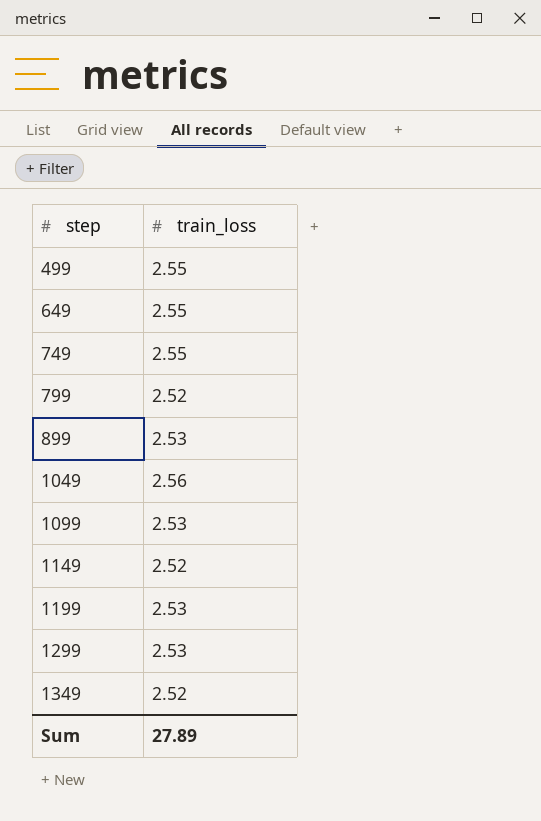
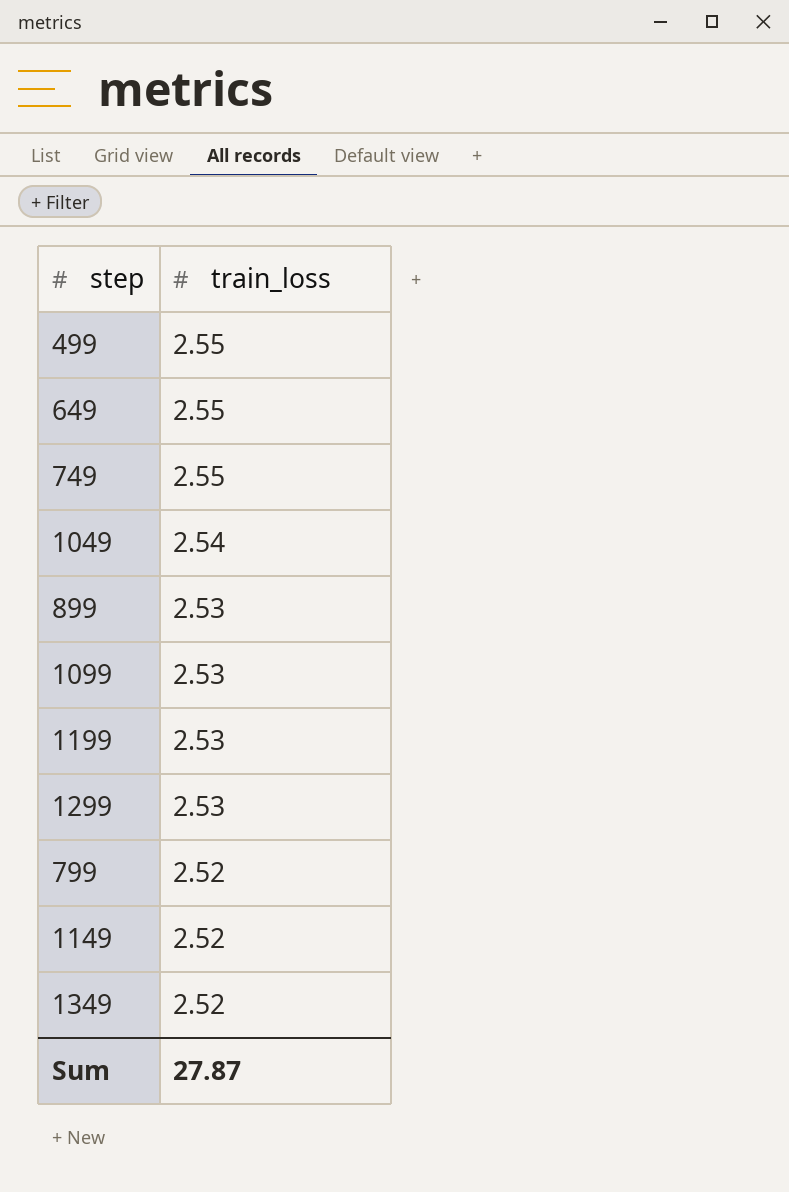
row order: step ascending -> train_loss descending
1049 | train_loss: 2.56 -> 2.54
Sum | train_loss: 27.89 -> 27.87

